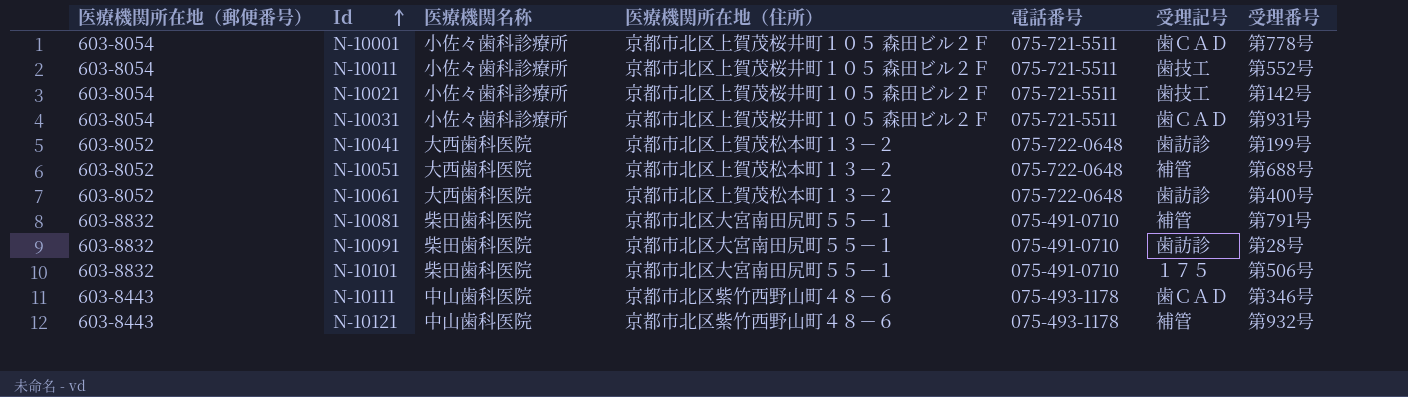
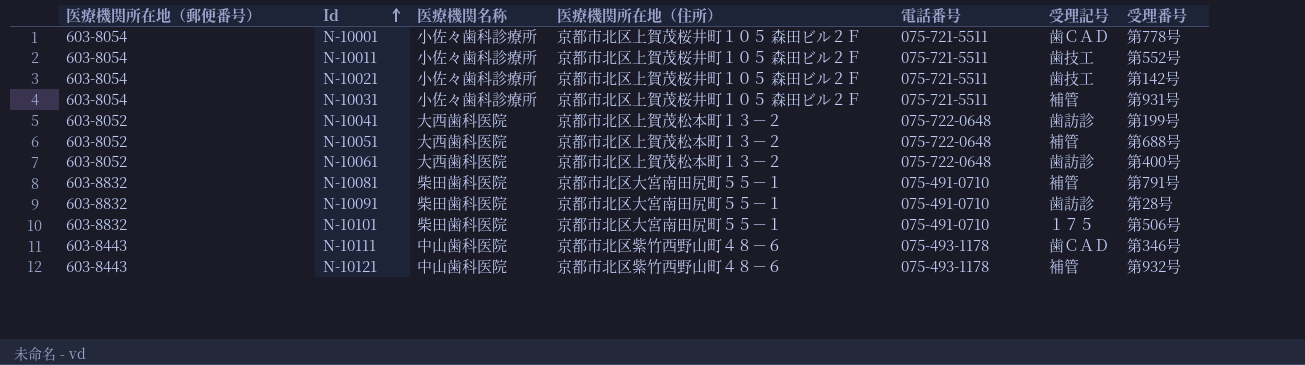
N-10031 | 受理記号: 歯ＣＡＤ -> 補管

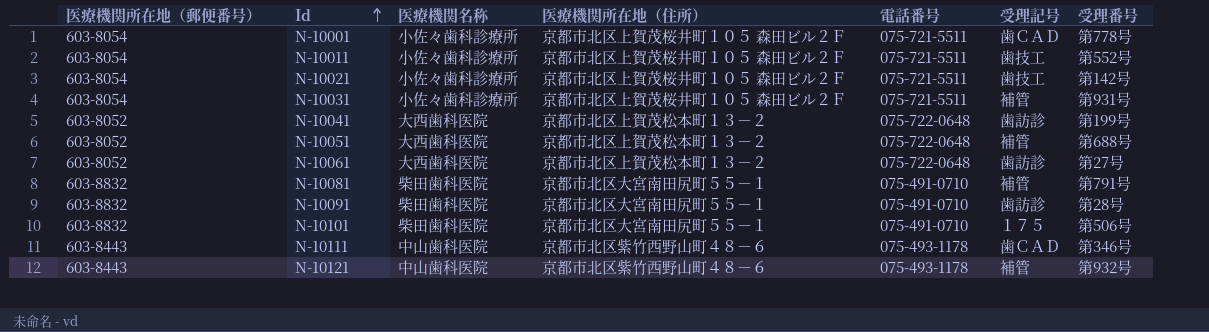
N-10061 | 受理番号: 第400号 -> 第27号

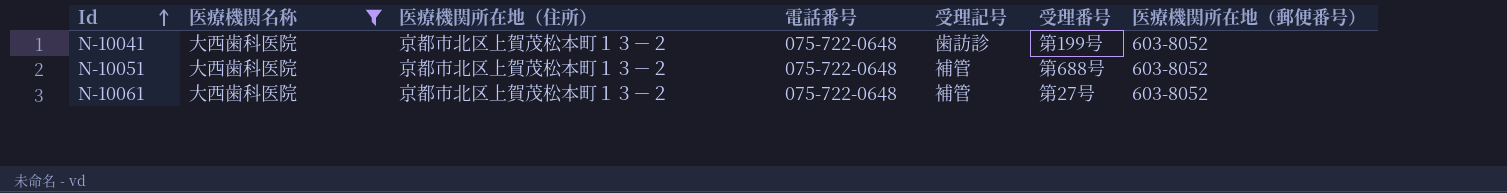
filter: none -> 医療機関名称 = 大西歯科医院
column 医療機関所在地（郵便番号） | position: 1 -> 7
N-10061 | 受理記号: 歯訪診 -> 補管

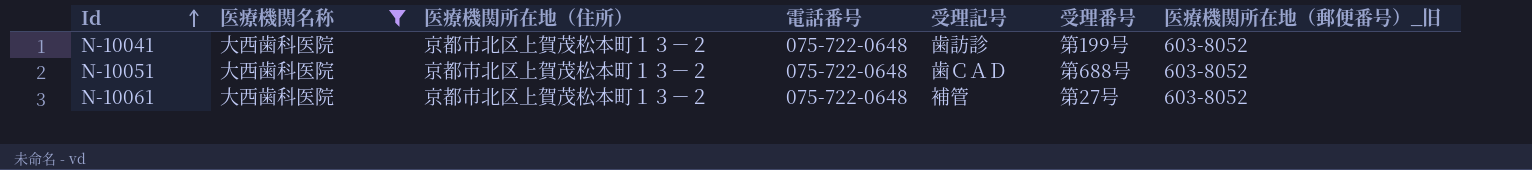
column name: 医療機関所在地（郵便番号） -> 医療機関所在地（郵便番号）_旧
N-10051 | 受理記号: 補管 -> 歯ＣＡＤ

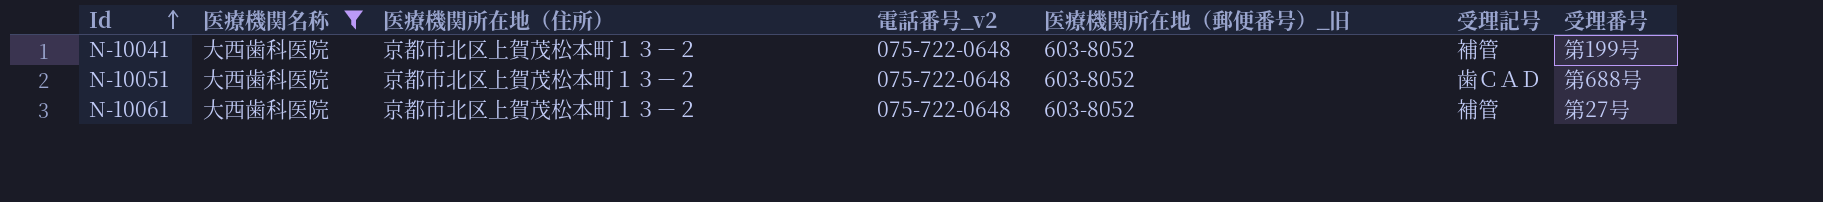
column name: 電話番号 -> 電話番号_v2
column 医療機関所在地（郵便番号）_旧 | position: 7 -> 5
N-10041 | 受理記号: 歯訪診 -> 補管

